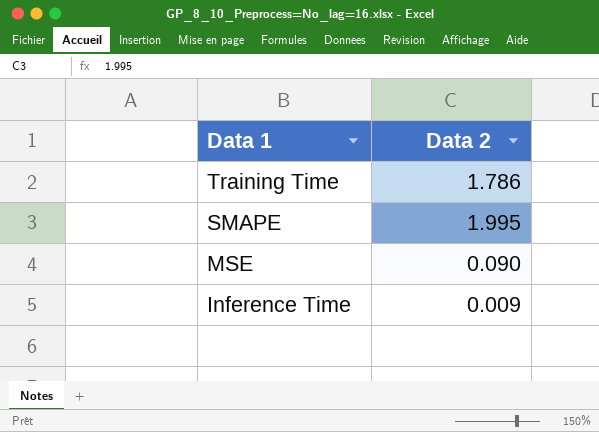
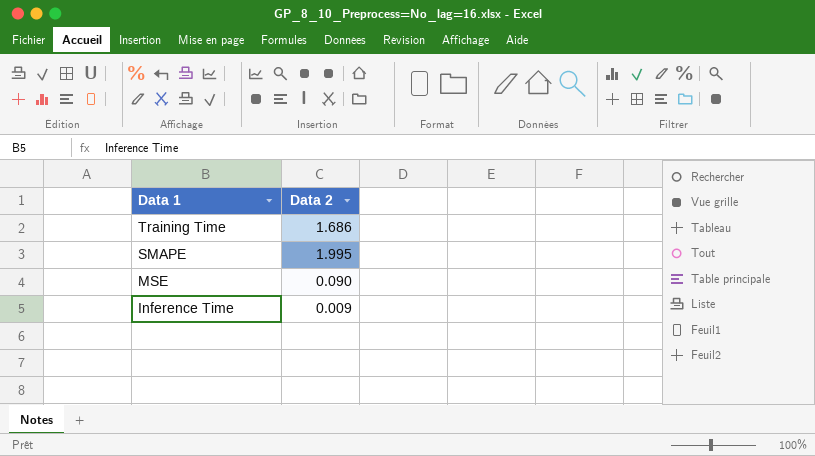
Training Time | Data 2: 1.786 -> 1.686

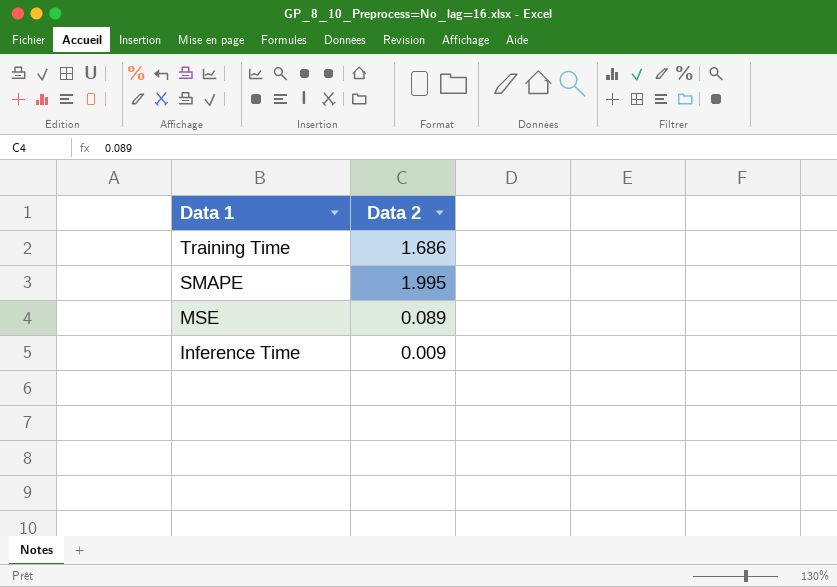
MSE | Data 2: 0.090 -> 0.089

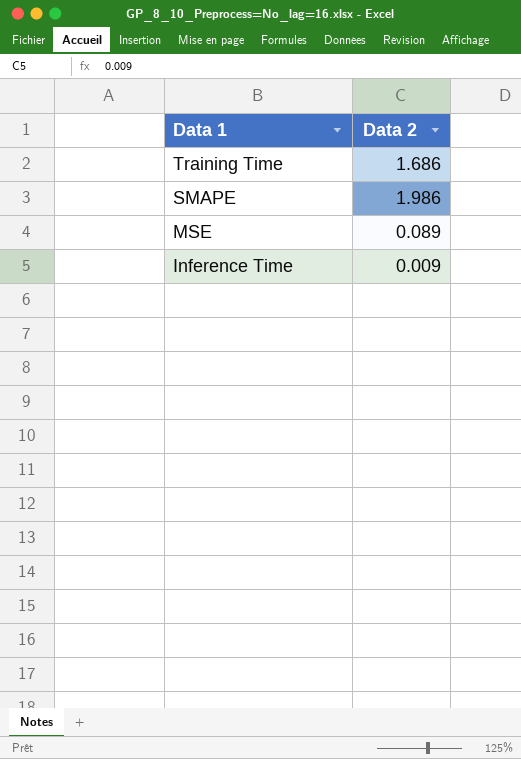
SMAPE | Data 2: 1.995 -> 1.986

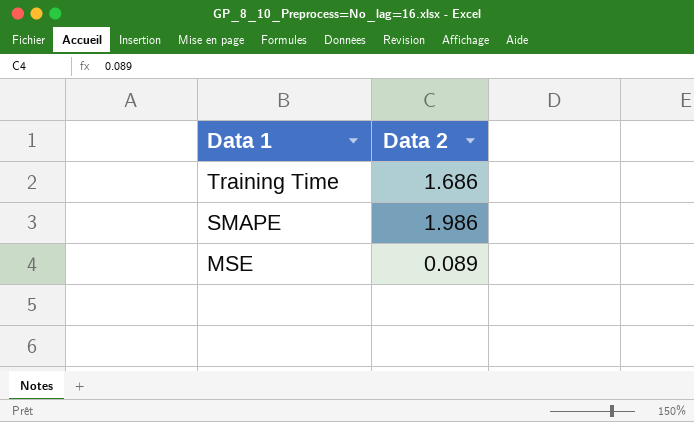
row Inference Time: 0.009 -> none

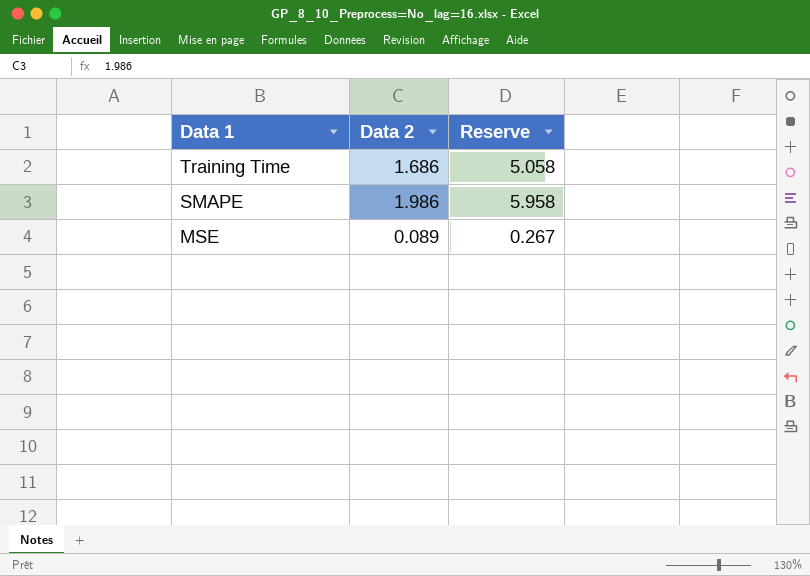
column Reserve | formula: none -> [Data 2] * 3

